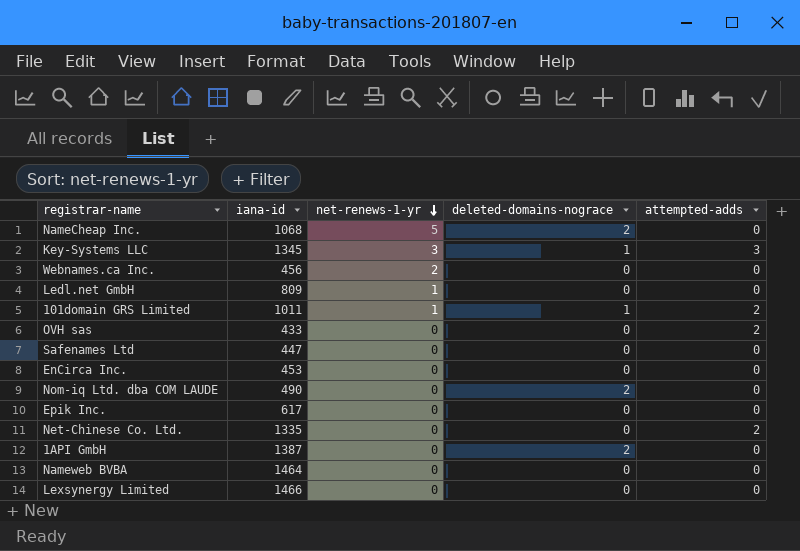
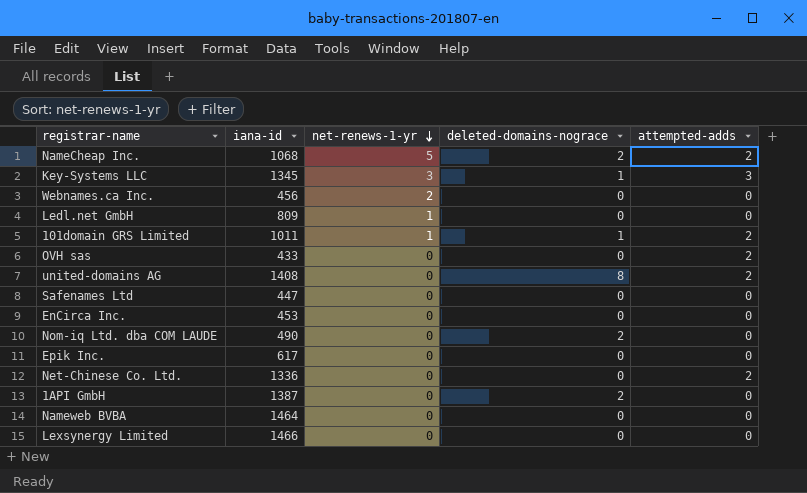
NameCheap Inc. | attempted-adds: 0 -> 2
row united-domains AG: none -> 1408 | 0 | 8 | 2
Net-Chinese Co. Ltd. | iana-id: 1335 -> 1336

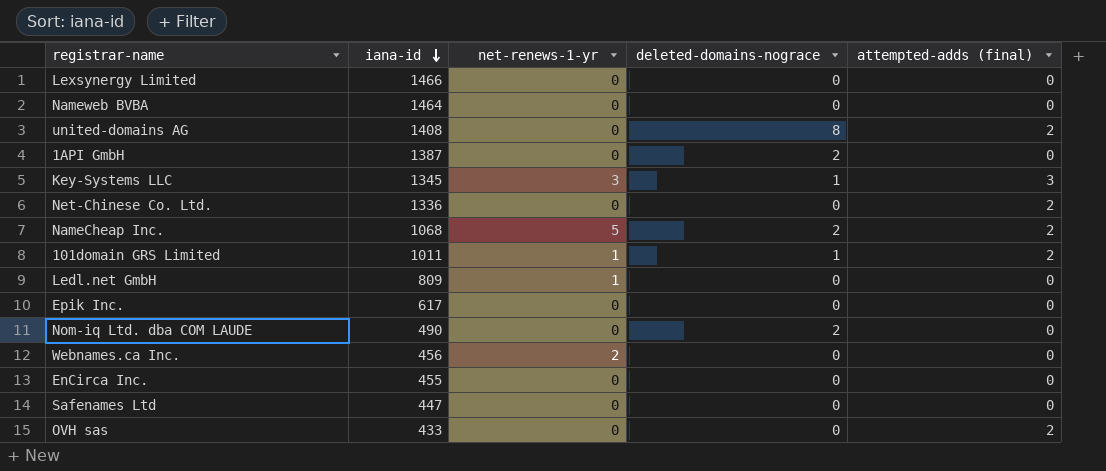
row order: net-renews-1-yr descending -> iana-id descending
column name: attempted-adds -> attempted-adds (final)
EnCirca Inc. | iana-id: 453 -> 455

